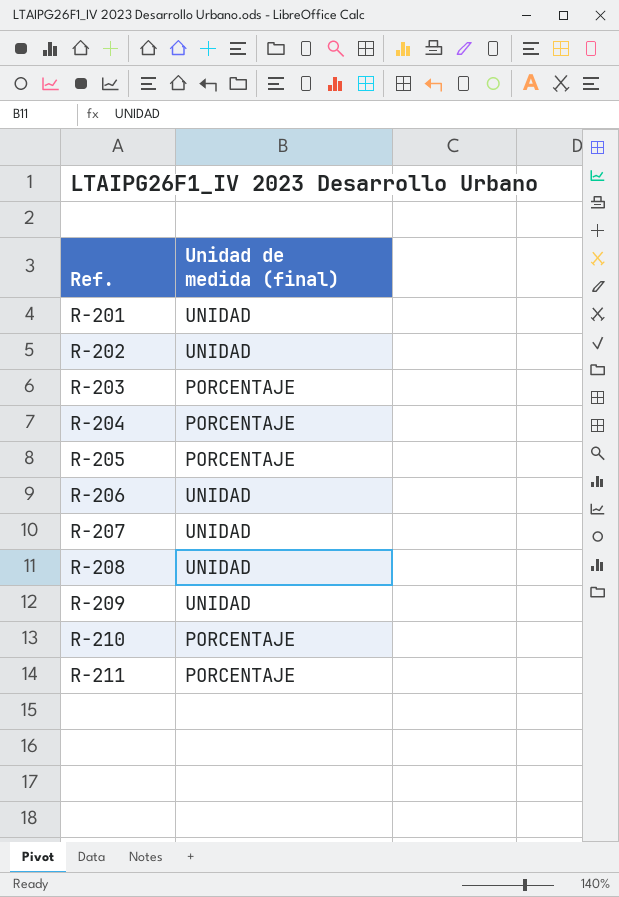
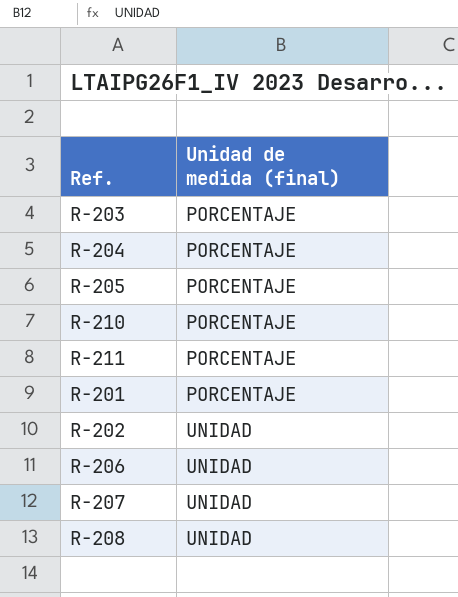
row order: Ref. ascending -> Unidad de medida (final) ascending
row R-209: UNIDAD -> none
R-201 | Unidad de medida (final): UNIDAD -> PORCENTAJE

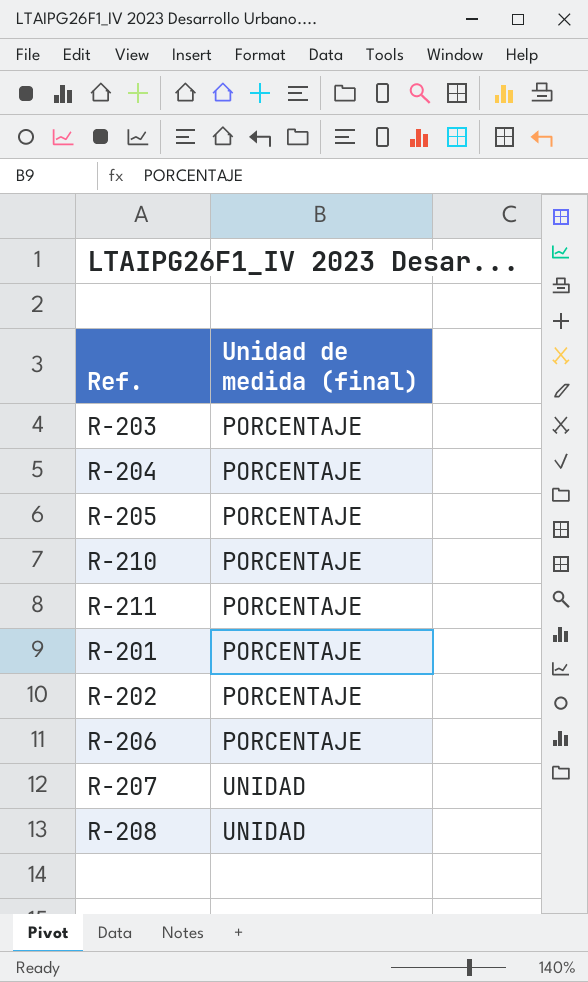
R-202 | Unidad de medida (final): UNIDAD -> PORCENTAJE
R-206 | Unidad de medida (final): UNIDAD -> PORCENTAJE

